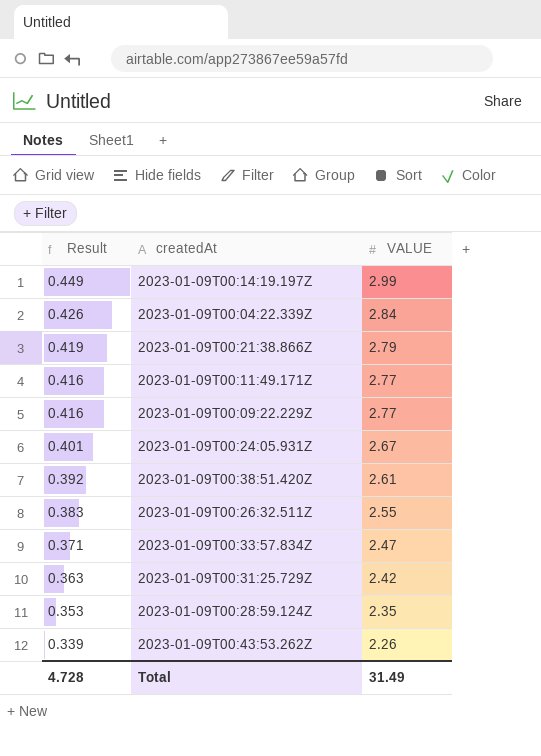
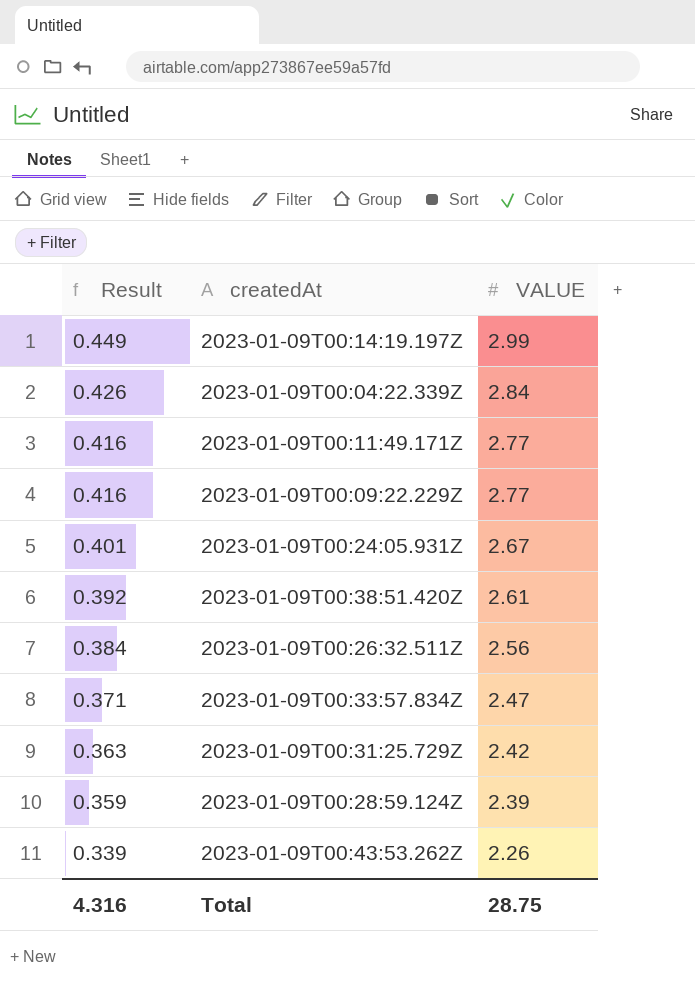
row 2023-01-09T00:21:38.866Z: 0.419 | 2.79 -> none
2023-01-09T00:26:32.511Z | Result: 0.383 -> 0.384
2023-01-09T00:26:32.511Z | VALUE: 2.55 -> 2.56
2023-01-09T00:28:59.124Z | Result: 0.353 -> 0.359
2023-01-09T00:28:59.124Z | VALUE: 2.35 -> 2.39
Total | Result: 4.728 -> 4.316
Total | VALUE: 31.49 -> 28.75

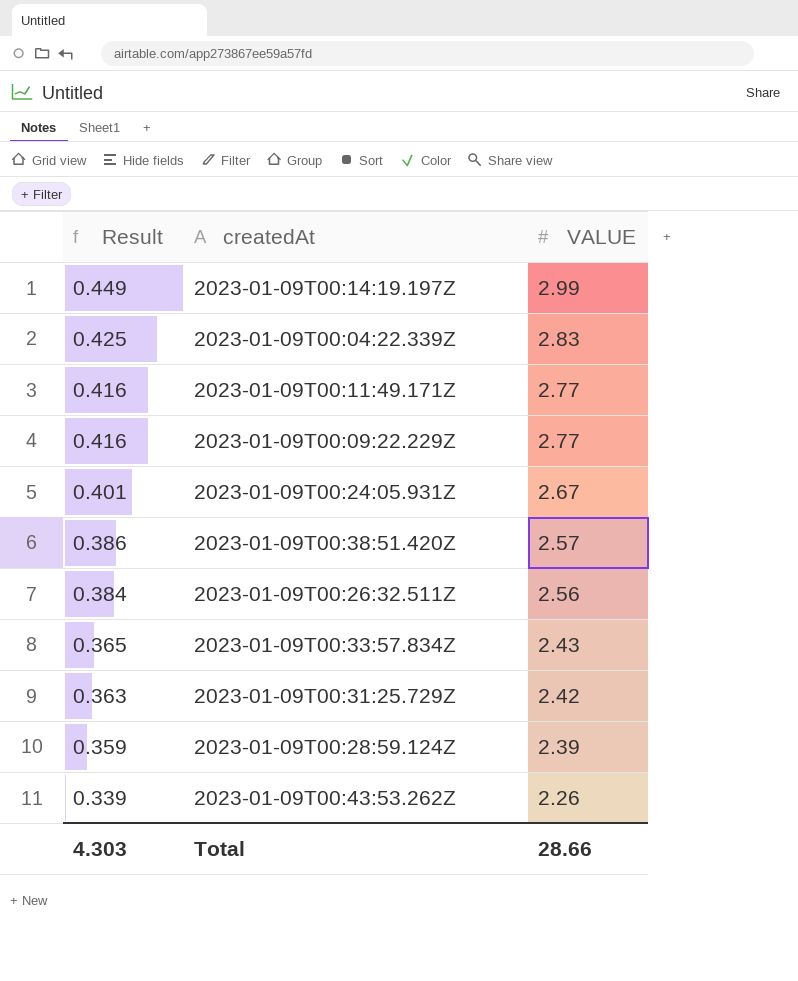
2023-01-09T00:04:22.339Z | Result: 0.426 -> 0.425
2023-01-09T00:04:22.339Z | VALUE: 2.84 -> 2.83
2023-01-09T00:38:51.420Z | Result: 0.392 -> 0.386
2023-01-09T00:38:51.420Z | VALUE: 2.61 -> 2.57
2023-01-09T00:33:57.834Z | Result: 0.371 -> 0.365
2023-01-09T00:33:57.834Z | VALUE: 2.47 -> 2.43
Total | Result: 4.316 -> 4.303
Total | VALUE: 28.75 -> 28.66

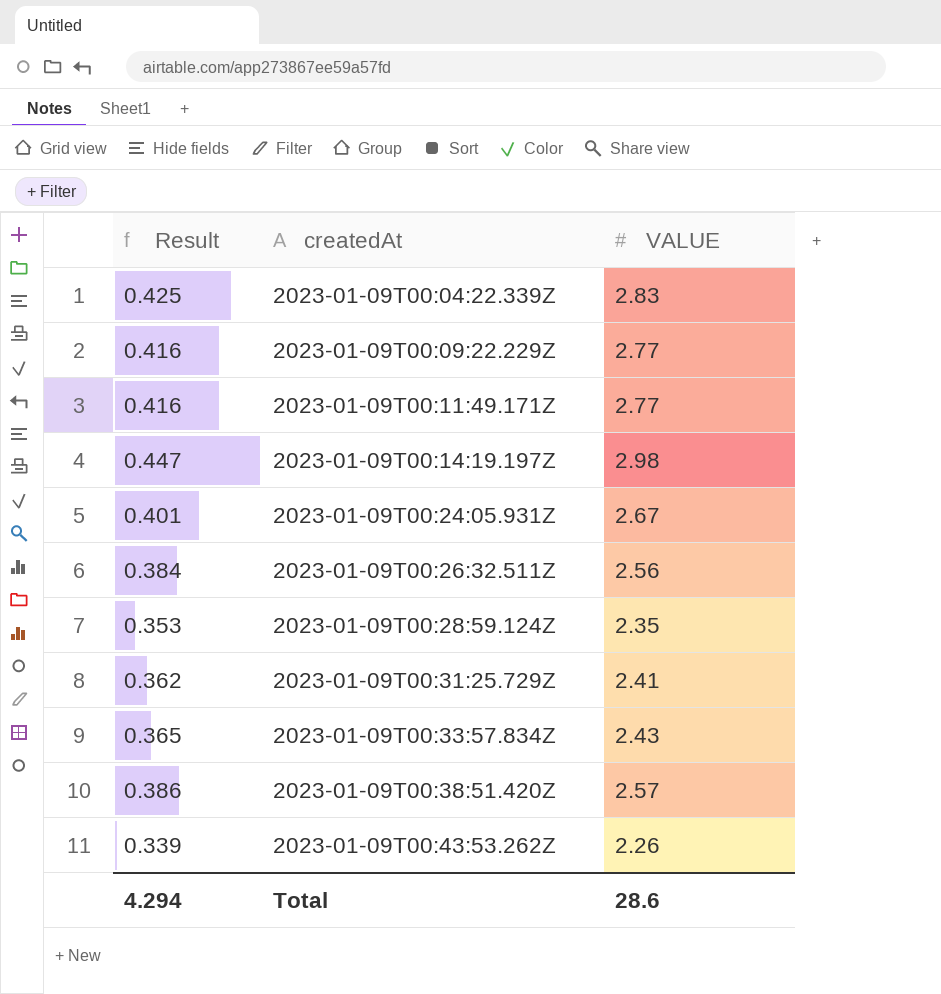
row order: Result descending -> createdAt ascending
2023-01-09T00:14:19.197Z | Result: 0.449 -> 0.447
2023-01-09T00:14:19.197Z | VALUE: 2.99 -> 2.98
2023-01-09T00:28:59.124Z | Result: 0.359 -> 0.353
2023-01-09T00:28:59.124Z | VALUE: 2.39 -> 2.35
2023-01-09T00:31:25.729Z | Result: 0.363 -> 0.362
2023-01-09T00:31:25.729Z | VALUE: 2.42 -> 2.41
Total | Result: 4.303 -> 4.294
Total | VALUE: 28.66 -> 28.6

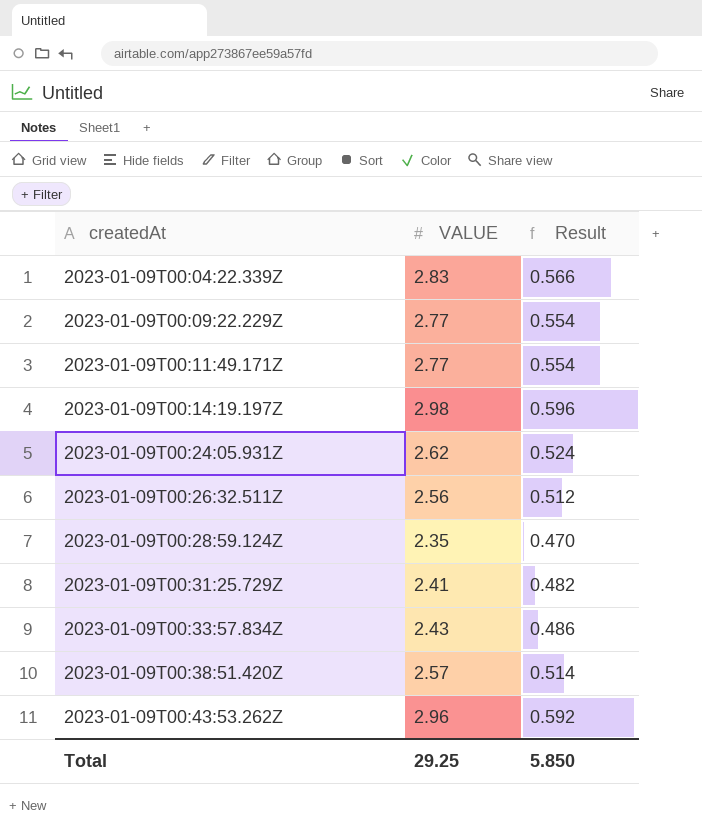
column Result | formula: [VALUE] * 0.15 -> [VALUE] * 0.2
column Result | position: 1 -> 3
2023-01-09T00:24:05.931Z | VALUE: 2.67 -> 2.62
2023-01-09T00:43:53.262Z | VALUE: 2.26 -> 2.96
Total | VALUE: 28.6 -> 29.25
Total | Result: 4.294 -> 5.850

